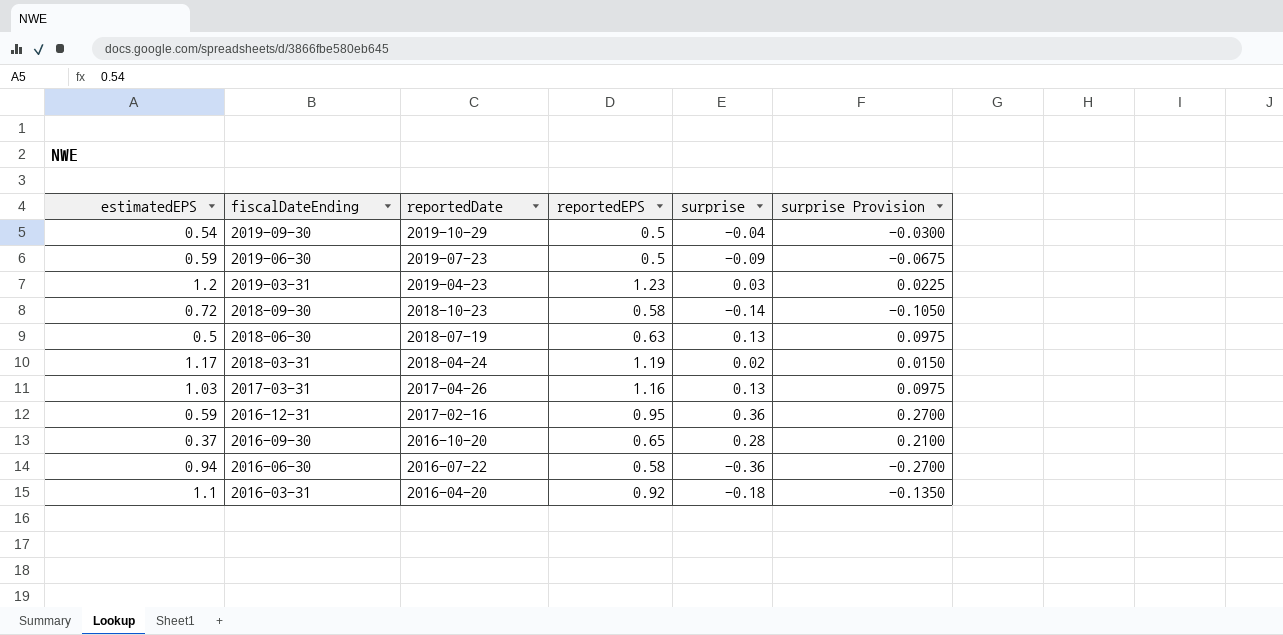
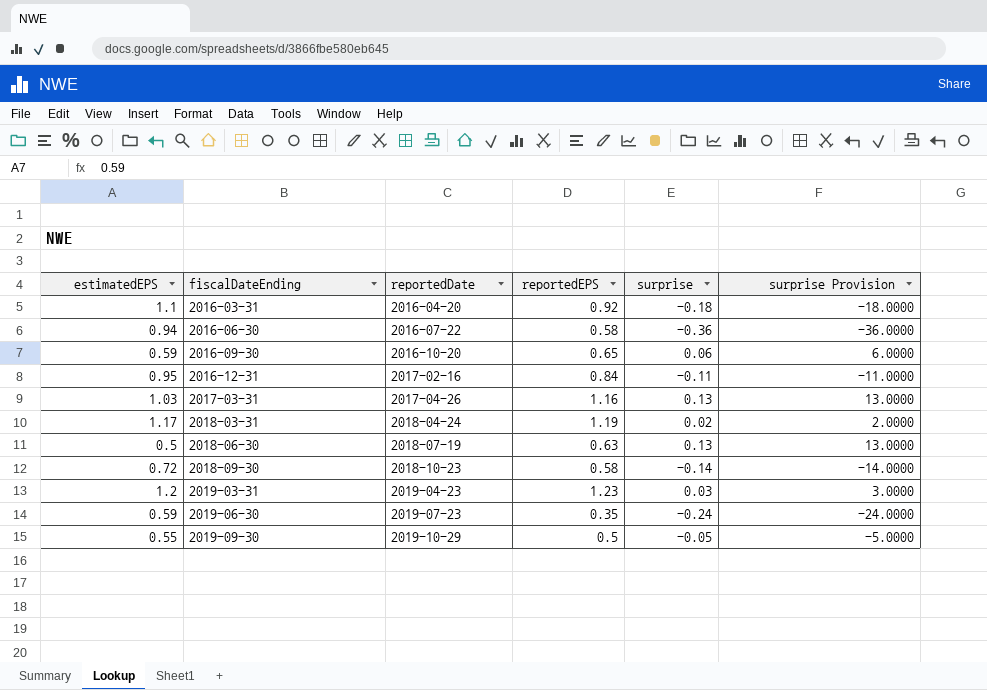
row order: fiscalDateEnding descending -> fiscalDateEnding ascending
column surprise Provision | formula: [surprise] * 0.75 -> [surprise] * 100
2016-09-30 | estimatedEPS: 0.37 -> 0.59
2016-09-30 | surprise: 0.28 -> 0.06
2016-12-31 | estimatedEPS: 0.59 -> 0.95
2016-12-31 | reportedEPS: 0.95 -> 0.84
2016-12-31 | surprise: 0.36 -> -0.11
2019-06-30 | reportedEPS: 0.5 -> 0.35
2019-06-30 | surprise: -0.09 -> -0.24
2019-09-30 | estimatedEPS: 0.54 -> 0.55
2019-09-30 | surprise: -0.04 -> -0.05

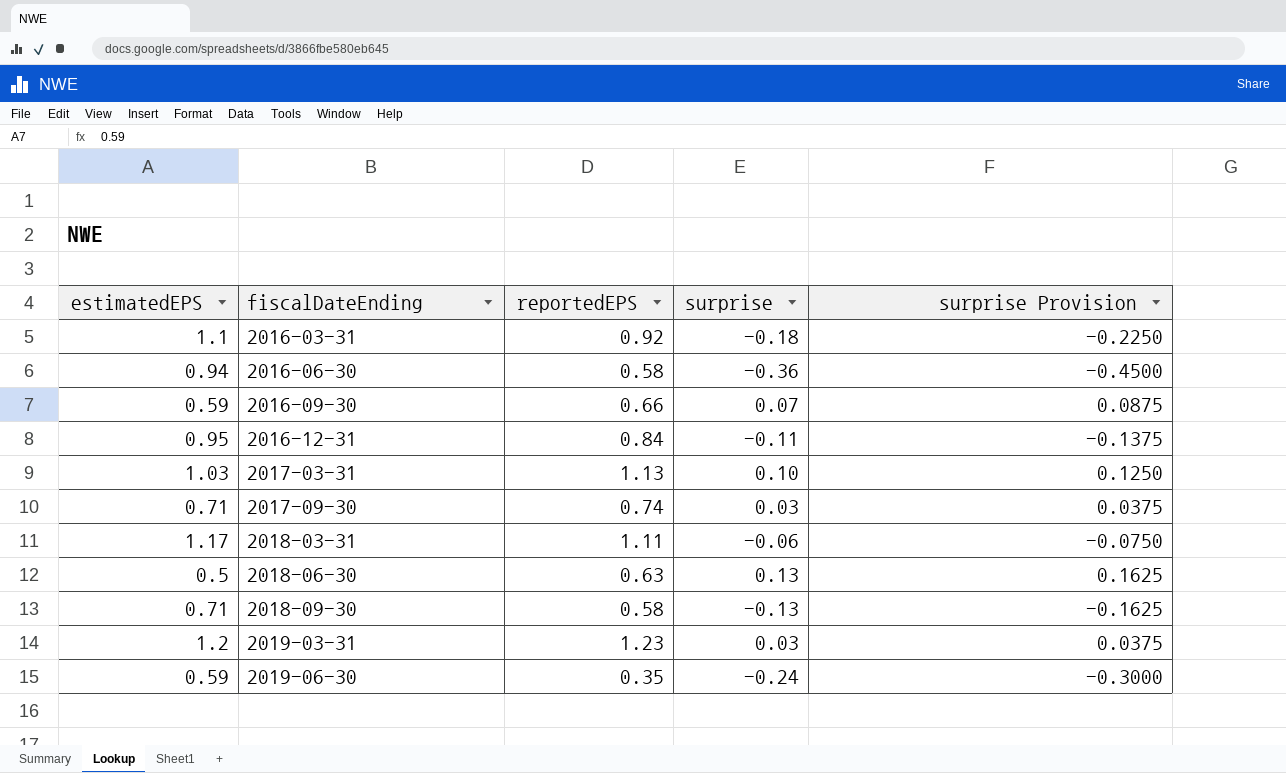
column reportedDate | position: 3 -> none
column surprise Provision | formula: [surprise] * 100 -> [surprise] * 1.25
row 2019-09-30: 0.55 | 2019-10-29 | 0.5 | -0.05 | -5.0000 -> none
2016-09-30 | reportedEPS: 0.65 -> 0.66
2016-09-30 | surprise: 0.06 -> 0.07
2017-03-31 | reportedEPS: 1.16 -> 1.13
2017-03-31 | surprise: 0.13 -> 0.10
row 2017-09-30: none -> 0.71 | 0.74 | 0.03 | 0.0375
2018-03-31 | reportedEPS: 1.19 -> 1.11
2018-03-31 | surprise: 0.02 -> -0.06
2018-09-30 | estimatedEPS: 0.72 -> 0.71
2018-09-30 | surprise: -0.14 -> -0.13

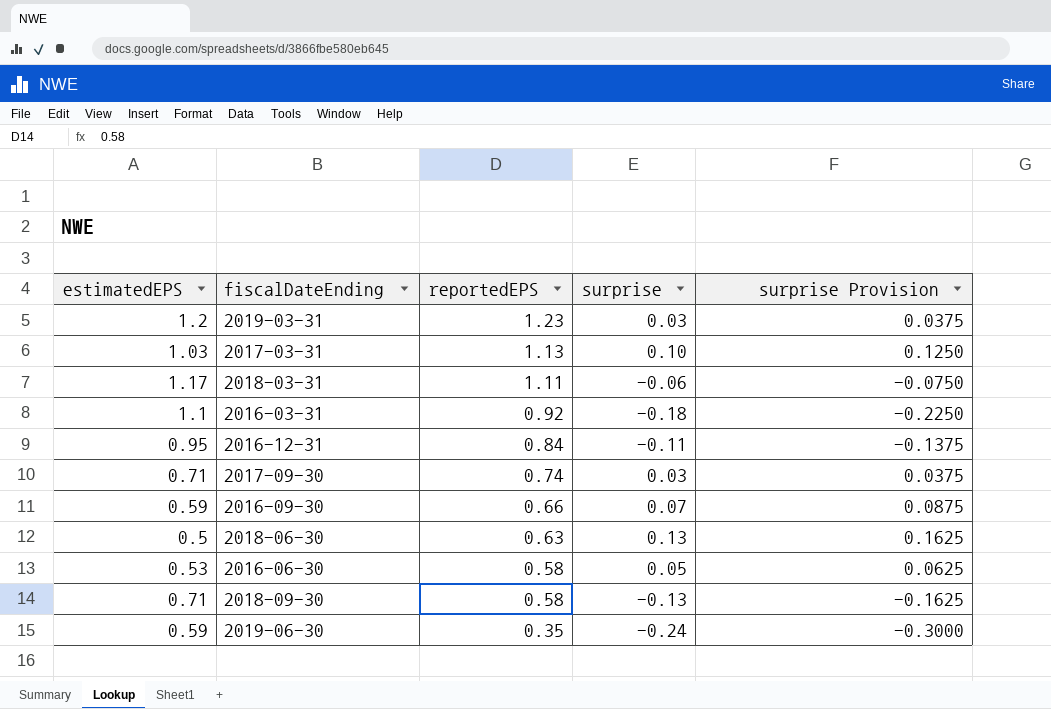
row order: fiscalDateEnding ascending -> reportedEPS descending
2016-06-30 | estimatedEPS: 0.94 -> 0.53
2016-06-30 | surprise: -0.36 -> 0.05
2016-06-30 | surprise Provision: -0.4500 -> 0.0625

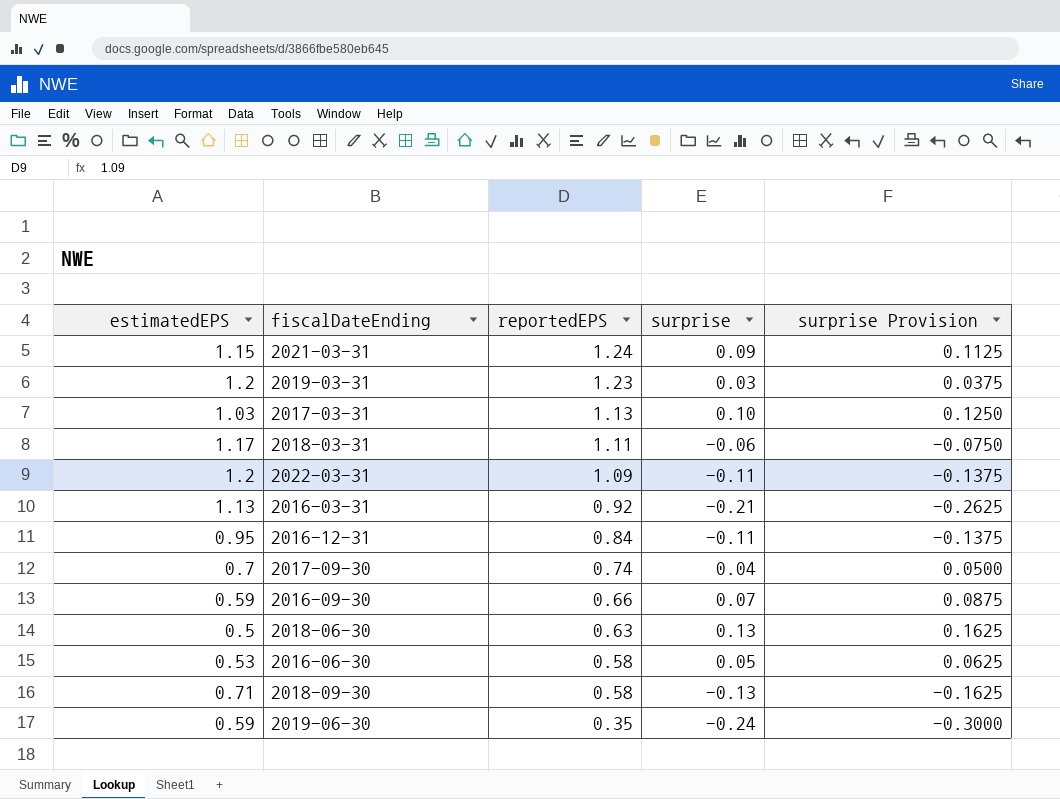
row 2021-03-31: none -> 1.15 | 1.24 | 0.09 | 0.1125
row 2022-03-31: none -> 1.2 | 1.09 | -0.11 | -0.1375
2016-03-31 | estimatedEPS: 1.1 -> 1.13
2016-03-31 | surprise: -0.18 -> -0.21
2016-03-31 | surprise Provision: -0.2250 -> -0.2625
2017-09-30 | estimatedEPS: 0.71 -> 0.7
2017-09-30 | surprise: 0.03 -> 0.04
2017-09-30 | surprise Provision: 0.0375 -> 0.0500

